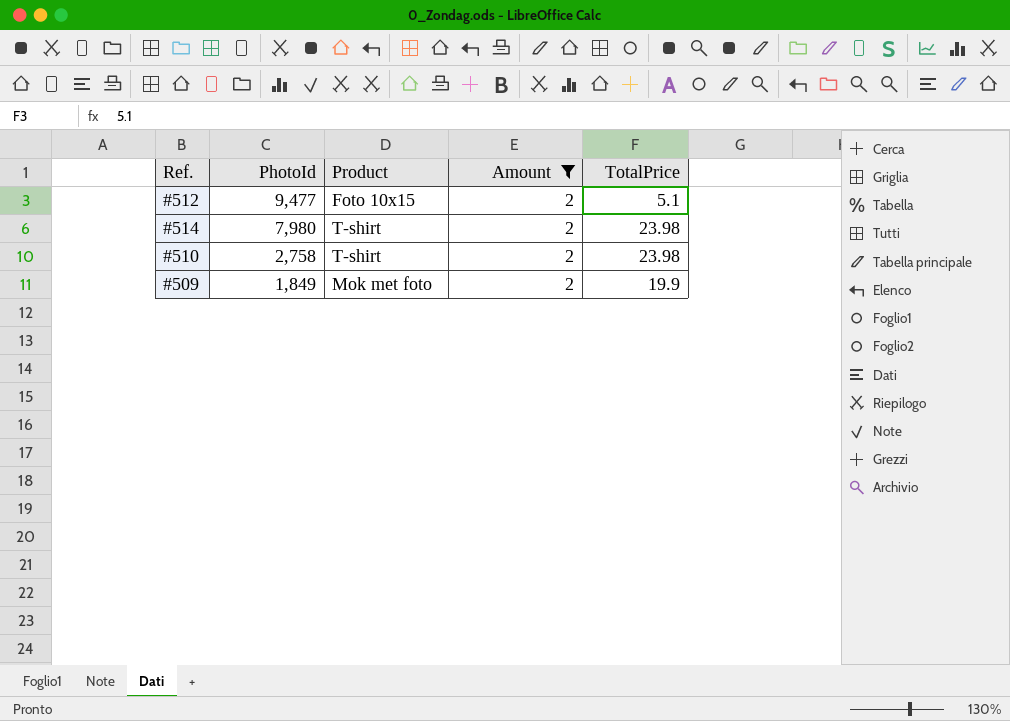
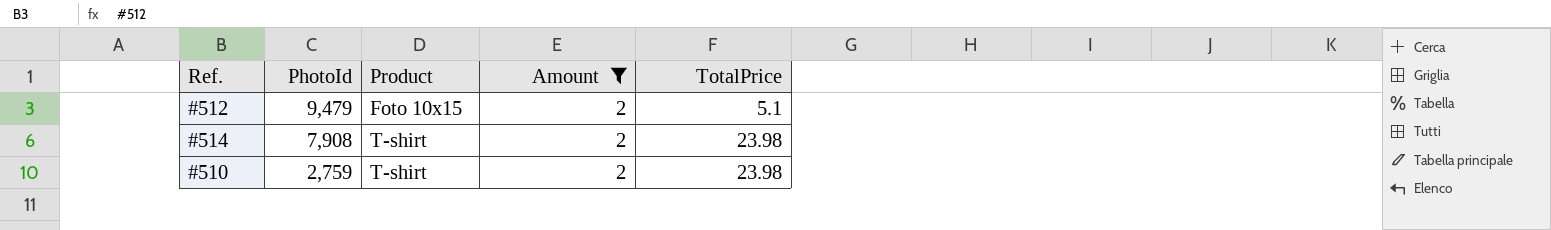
row #509: 1,849 | Mok met foto | 2 | 19.9 -> none
#512 | PhotoId: 9,477 -> 9,479
#514 | PhotoId: 7,980 -> 7,908
#510 | PhotoId: 2,758 -> 2,759

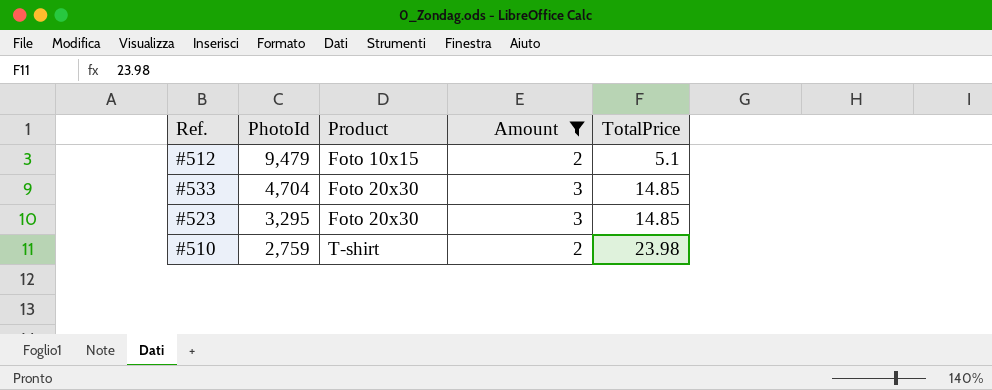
row #514: 7,908 | T-shirt | 2 | 23.98 -> none
row #533: none -> 4,704 | Foto 20x30 | 3 | 14.85
row #523: none -> 3,295 | Foto 20x30 | 3 | 14.85

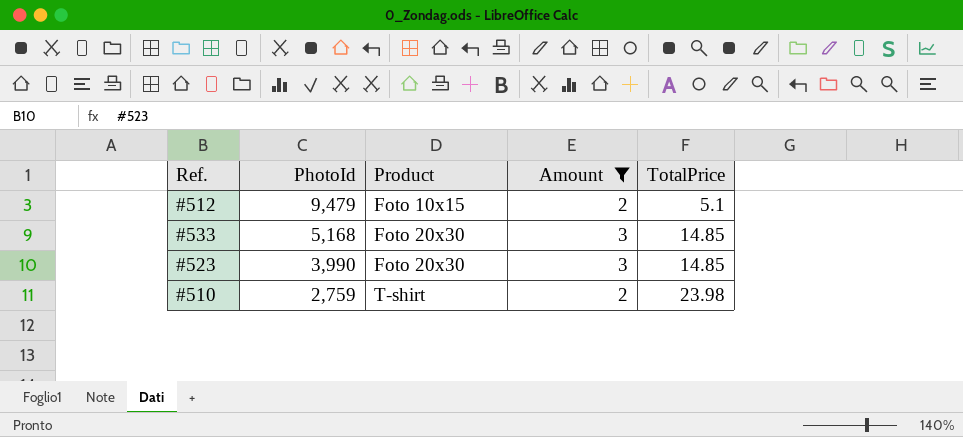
#533 | PhotoId: 4,704 -> 5,168
#523 | PhotoId: 3,295 -> 3,990

